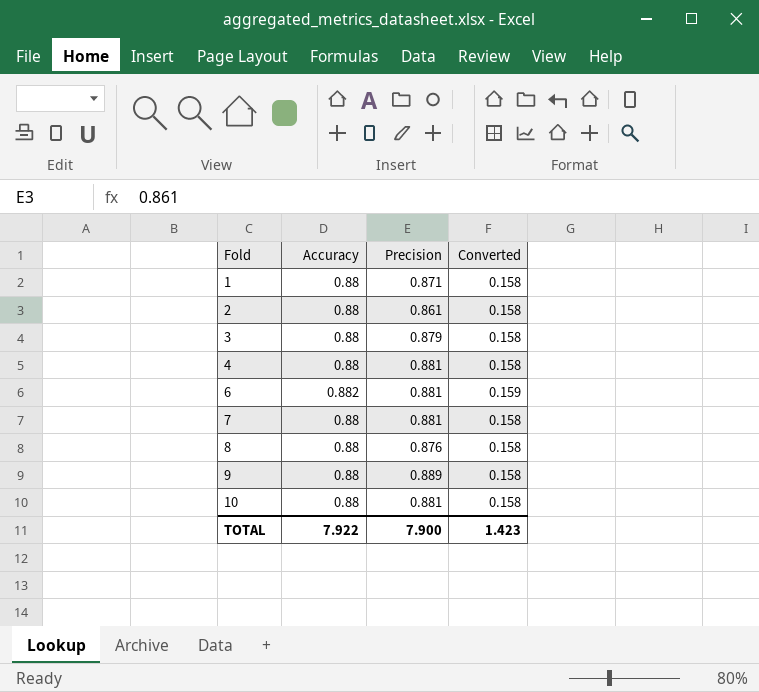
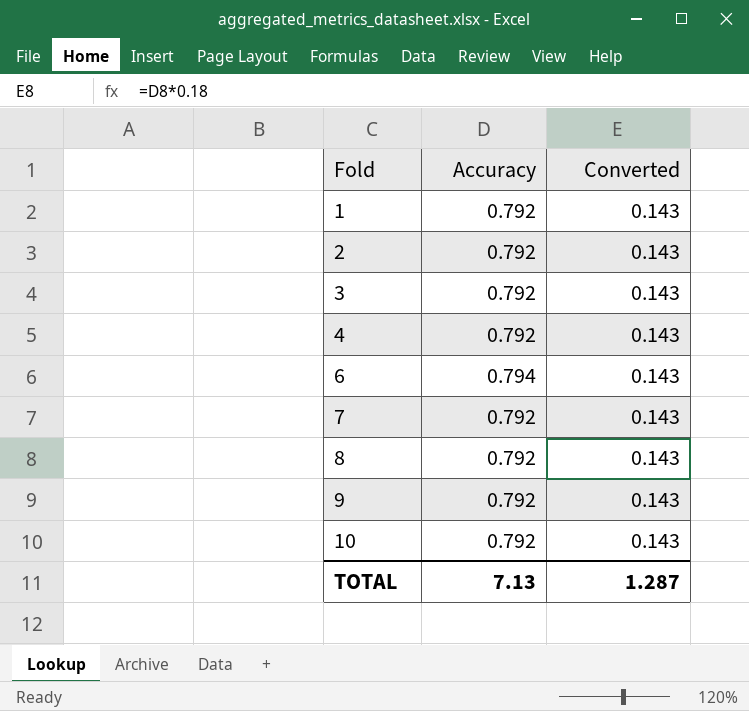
column Precision | position: 3 -> none
1 | Accuracy: 0.88 -> 0.792
1 | Converted: 0.158 -> 0.143
2 | Accuracy: 0.88 -> 0.792
2 | Converted: 0.158 -> 0.143
3 | Accuracy: 0.88 -> 0.792
3 | Converted: 0.158 -> 0.143
4 | Accuracy: 0.88 -> 0.792
4 | Converted: 0.158 -> 0.143
6 | Accuracy: 0.882 -> 0.794
6 | Converted: 0.159 -> 0.143
7 | Accuracy: 0.88 -> 0.792
7 | Converted: 0.158 -> 0.143
8 | Accuracy: 0.88 -> 0.792
8 | Converted: 0.158 -> 0.143
9 | Accuracy: 0.88 -> 0.792
9 | Converted: 0.158 -> 0.143
10 | Accuracy: 0.88 -> 0.792
10 | Converted: 0.158 -> 0.143
TOTAL | Accuracy: 7.922 -> 7.13
TOTAL | Converted: 1.423 -> 1.287

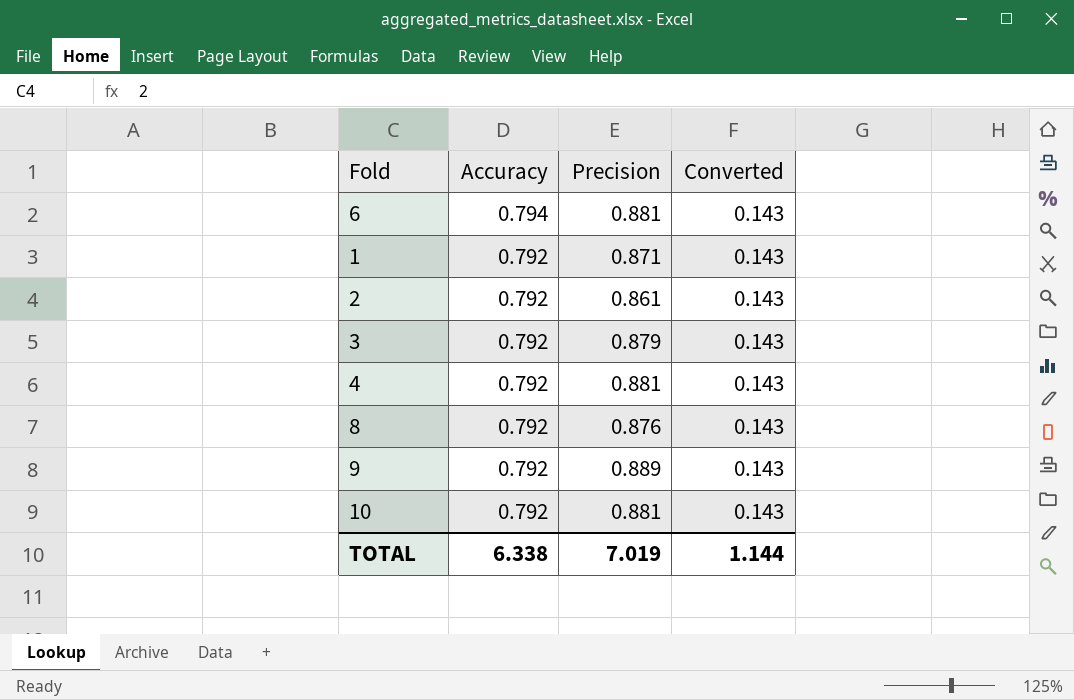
row order: Fold ascending -> Accuracy descending
column Precision | position: none -> 3
row 7: 0.792 | 0.143 -> none
TOTAL | Accuracy: 7.13 -> 6.338
TOTAL | Converted: 1.287 -> 1.144

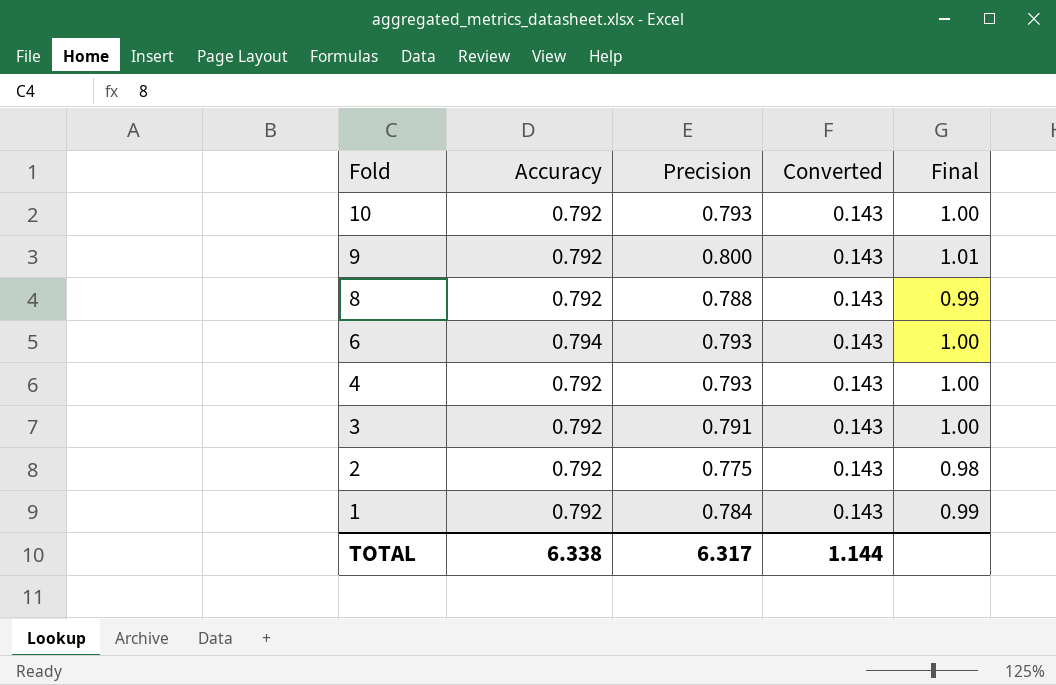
row order: Accuracy descending -> Fold descending
column Final | formula: none -> [Precision] / [Accuracy]
10 | Precision: 0.881 -> 0.793
9 | Precision: 0.889 -> 0.800
8 | Precision: 0.876 -> 0.788
6 | Precision: 0.881 -> 0.793
4 | Precision: 0.881 -> 0.793
3 | Precision: 0.879 -> 0.791
2 | Precision: 0.861 -> 0.775
1 | Precision: 0.871 -> 0.784
TOTAL | Precision: 7.019 -> 6.317

